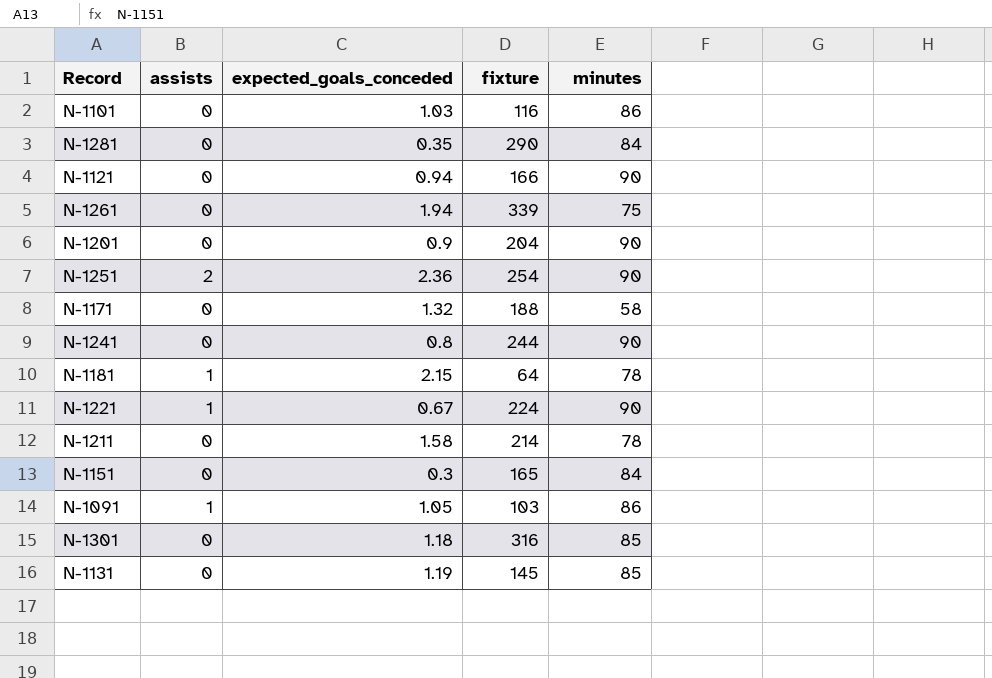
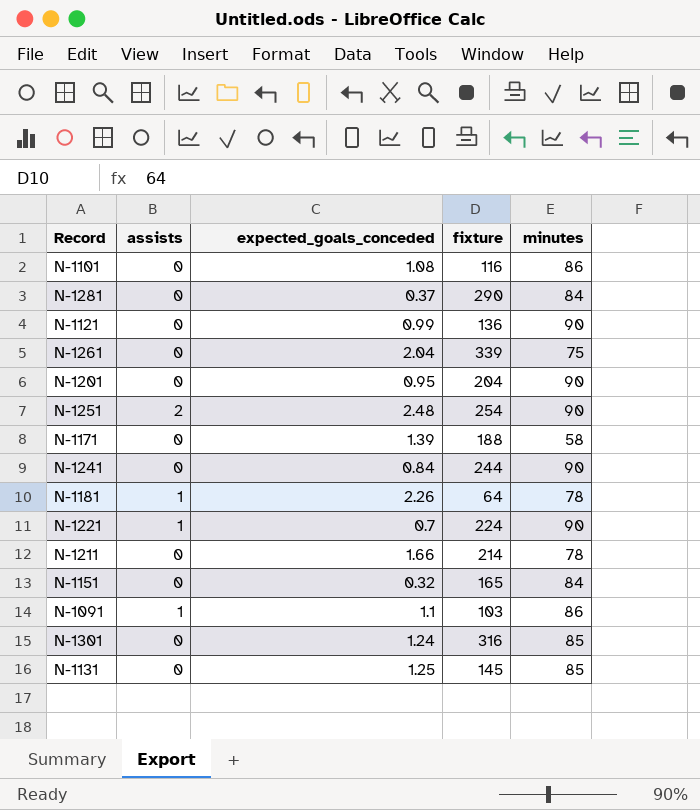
N-1101 | expected_goals_conceded: 1.03 -> 1.08
N-1281 | expected_goals_conceded: 0.35 -> 0.37
N-1121 | expected_goals_conceded: 0.94 -> 0.99
N-1121 | fixture: 166 -> 136
N-1261 | expected_goals_conceded: 1.94 -> 2.04
N-1201 | expected_goals_conceded: 0.9 -> 0.95
N-1251 | expected_goals_conceded: 2.36 -> 2.48
N-1171 | expected_goals_conceded: 1.32 -> 1.39
N-1241 | expected_goals_conceded: 0.8 -> 0.84
N-1181 | expected_goals_conceded: 2.15 -> 2.26
N-1221 | expected_goals_conceded: 0.67 -> 0.7
N-1211 | expected_goals_conceded: 1.58 -> 1.66
N-1151 | expected_goals_conceded: 0.3 -> 0.32
N-1091 | expected_goals_conceded: 1.05 -> 1.1
N-1301 | expected_goals_conceded: 1.18 -> 1.24
N-1131 | expected_goals_conceded: 1.19 -> 1.25

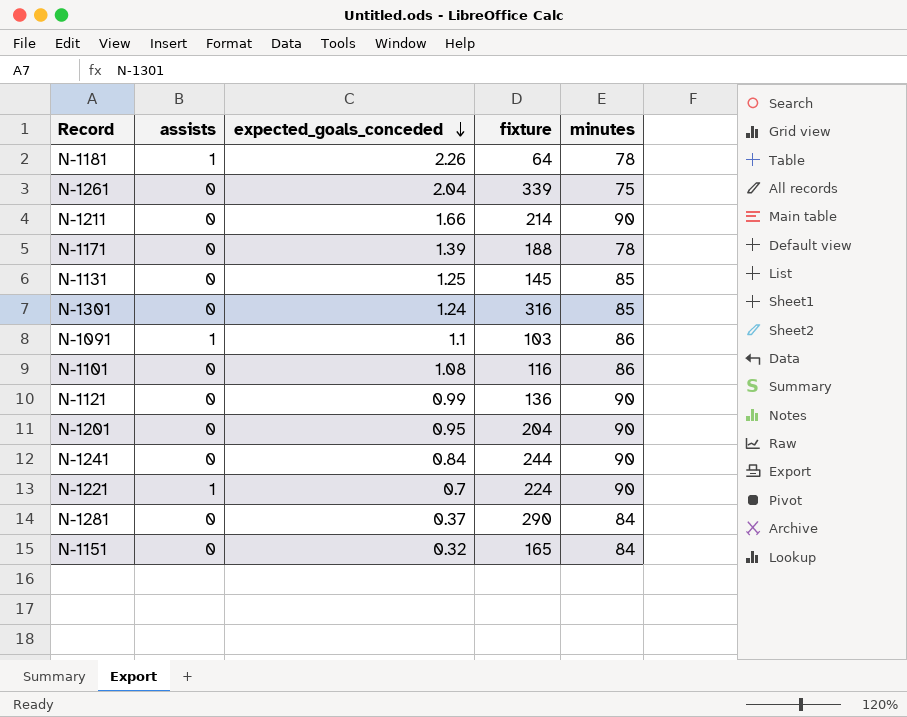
row order: none -> expected_goals_conceded descending
row N-1251: 2 | 2.48 | 254 | 90 -> none
N-1211 | minutes: 78 -> 90
N-1171 | minutes: 58 -> 78

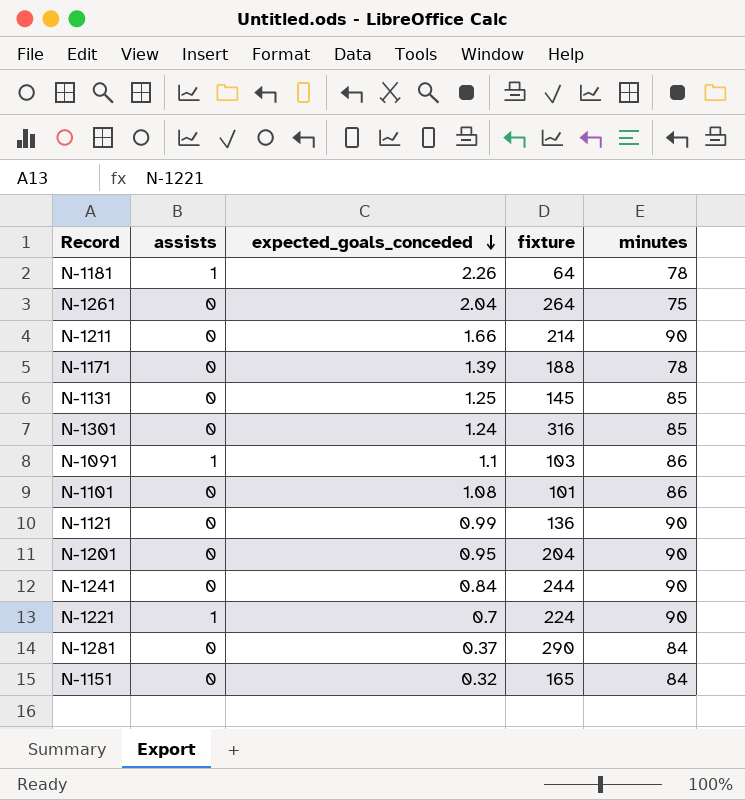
N-1261 | fixture: 339 -> 264
N-1101 | fixture: 116 -> 101

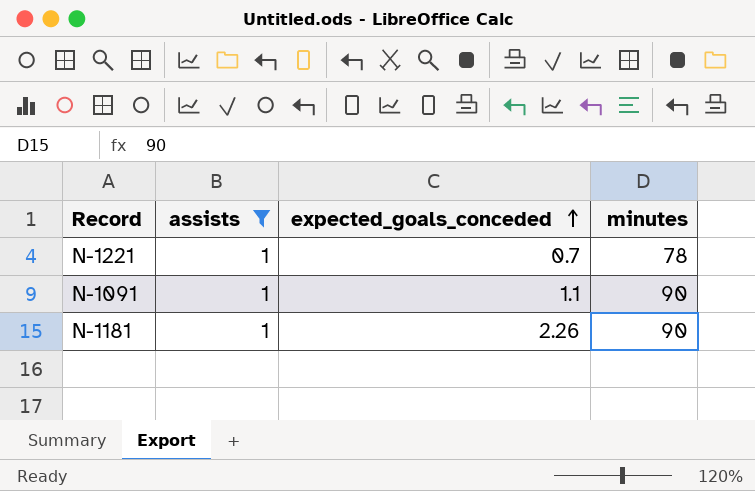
filter: none -> assists = 1
row order: expected_goals_conceded descending -> expected_goals_conceded ascending
column fixture | position: 4 -> none
N-1221 | minutes: 90 -> 78
N-1091 | minutes: 86 -> 90
N-1181 | minutes: 78 -> 90

